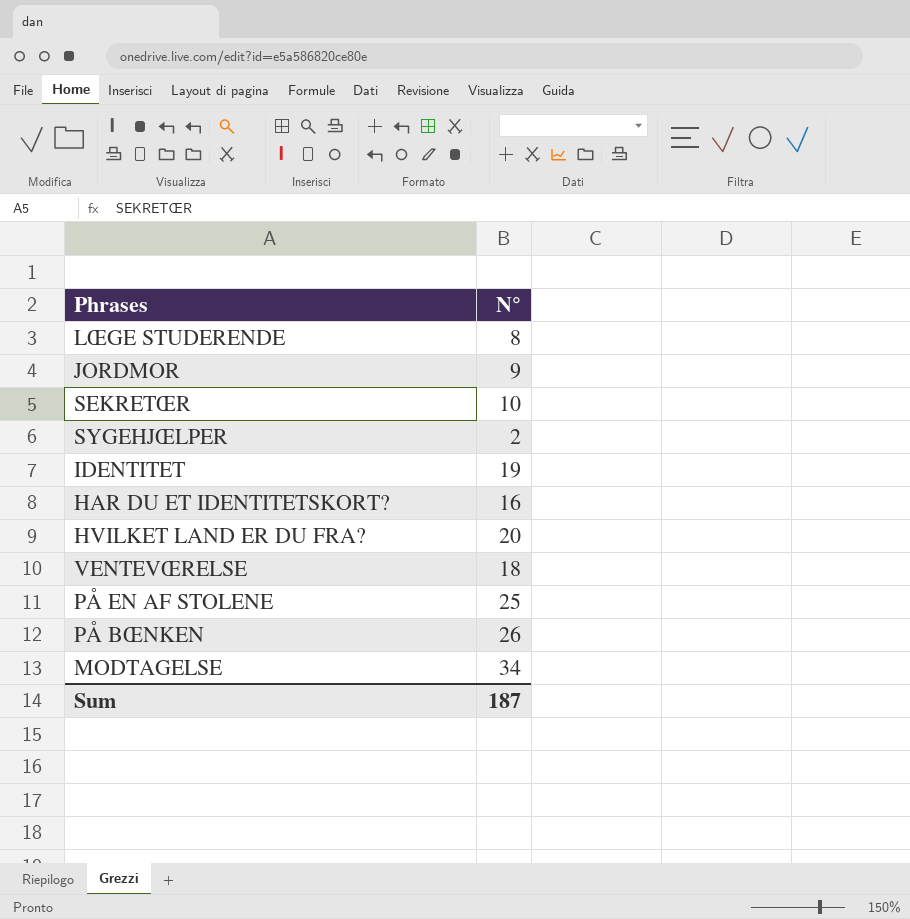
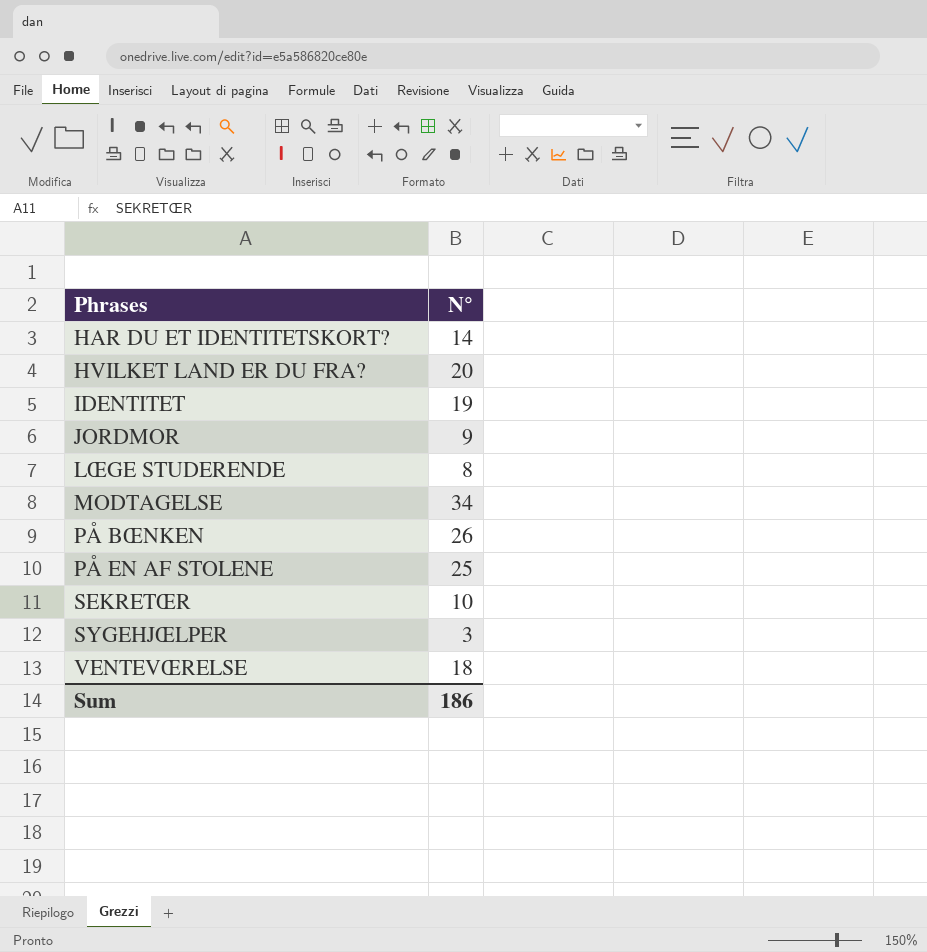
row order: none -> Phrases ascending
HAR DU ET IDENTITETSKORT? | N°: 16 -> 14
SYGEHJŒLPER | N°: 2 -> 3
Sum | N°: 187 -> 186

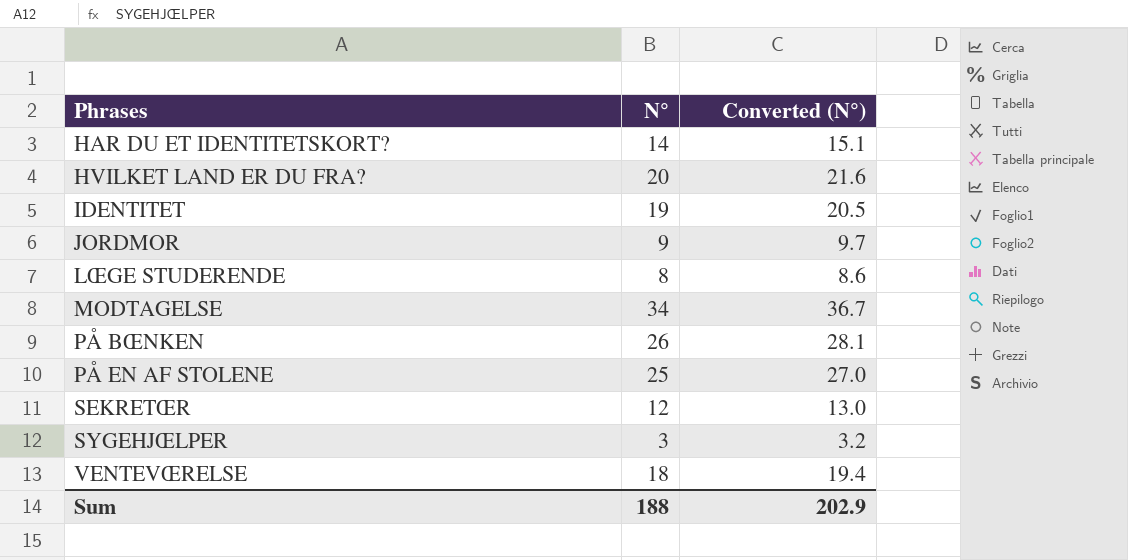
column Converted (N°) | formula: none -> [N°] * 1.08
SEKRETŒR | N°: 10 -> 12
Sum | N°: 186 -> 188

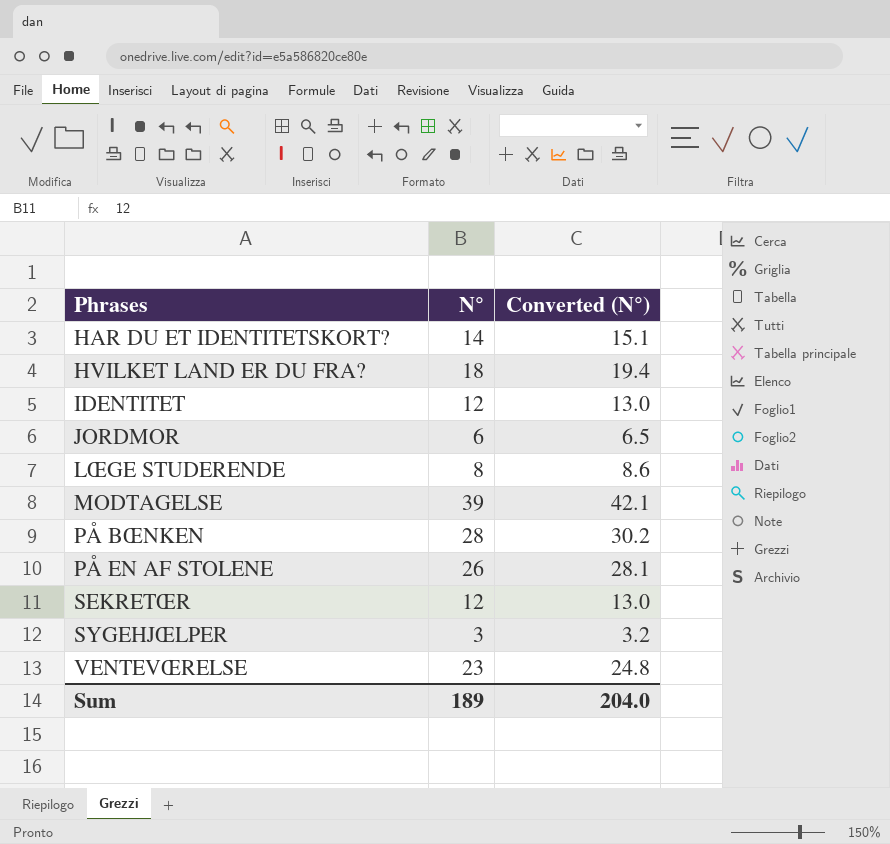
HVILKET LAND ER DU FRA? | N°: 20 -> 18
HVILKET LAND ER DU FRA? | Converted (N°): 21.6 -> 19.4
IDENTITET | N°: 19 -> 12
IDENTITET | Converted (N°): 20.5 -> 13.0
JORDMOR | N°: 9 -> 6
JORDMOR | Converted (N°): 9.7 -> 6.5
MODTAGELSE | N°: 34 -> 39
MODTAGELSE | Converted (N°): 36.7 -> 42.1
PÅ BŒNKEN | N°: 26 -> 28
PÅ BŒNKEN | Converted (N°): 28.1 -> 30.2
PÅ EN AF STOLENE | N°: 25 -> 26
PÅ EN AF STOLENE | Converted (N°): 27.0 -> 28.1
VENTEVŒRELSE | N°: 18 -> 23
VENTEVŒRELSE | Converted (N°): 19.4 -> 24.8
Sum | N°: 188 -> 189
Sum | Converted (N°): 202.9 -> 204.0

